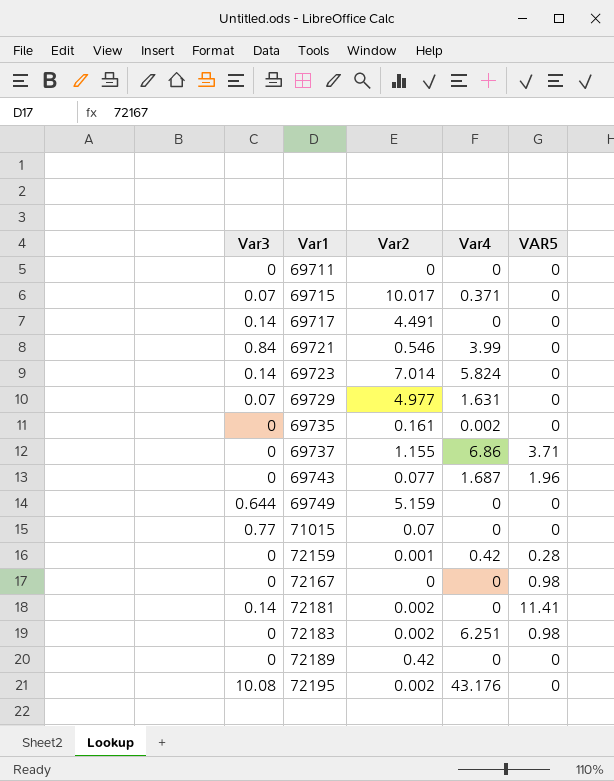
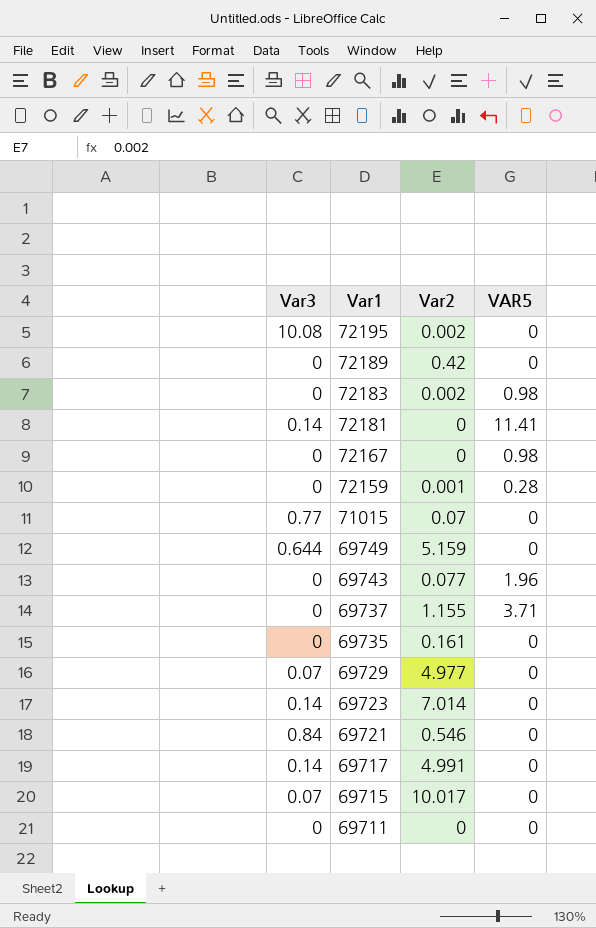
row order: Var1 ascending -> Var1 descending
column Var4 | position: 4 -> none
72181 | Var2: 0.002 -> 0
69717 | Var2: 4.491 -> 4.991

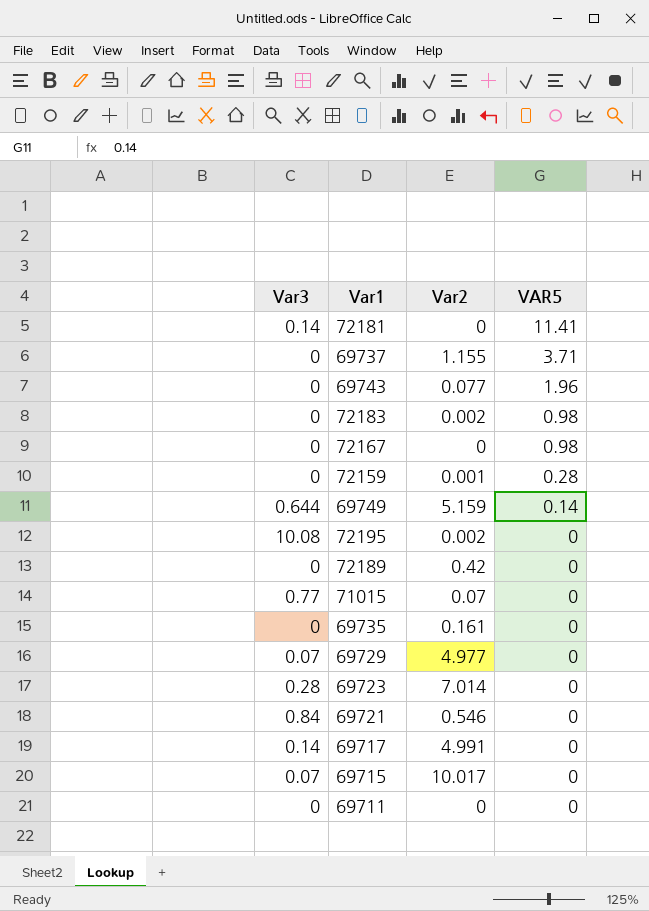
row order: Var1 descending -> VAR5 descending
69749 | VAR5: 0 -> 0.14
69723 | Var3: 0.14 -> 0.28

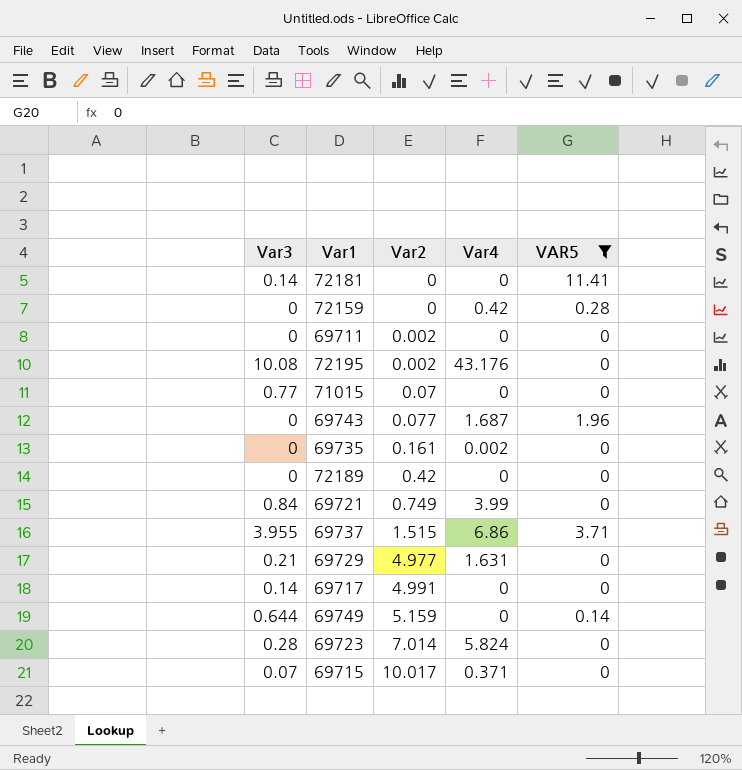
filter: none -> VAR5 != 0.98
row order: VAR5 descending -> Var2 ascending
column Var4 | position: none -> 4
72159 | Var2: 0.001 -> 0
69711 | Var2: 0 -> 0.002
69721 | Var2: 0.546 -> 0.749
69737 | Var3: 0 -> 3.955
69737 | Var2: 1.155 -> 1.515
69729 | Var3: 0.07 -> 0.21

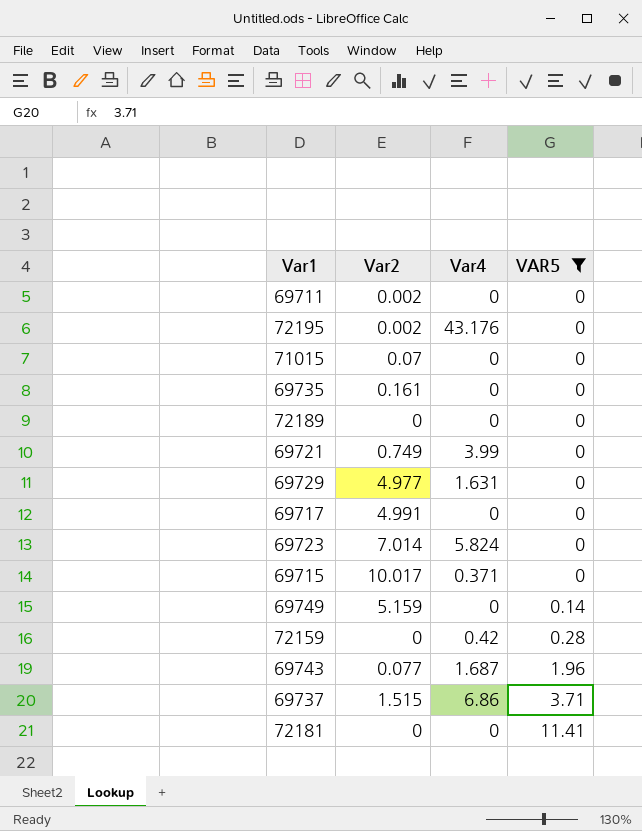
row order: Var2 ascending -> VAR5 ascending
column Var3 | position: 1 -> none
69735 | Var4: 0.002 -> 0
72189 | Var2: 0.42 -> 0

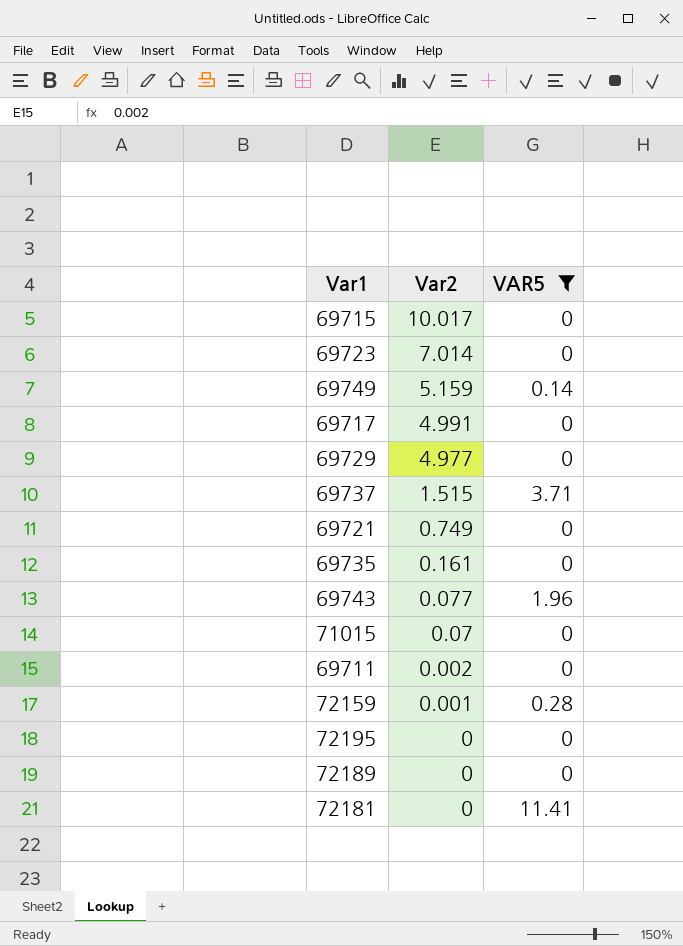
row order: VAR5 ascending -> Var2 descending
column Var4 | position: 3 -> none
72159 | Var2: 0 -> 0.001
72195 | Var2: 0.002 -> 0

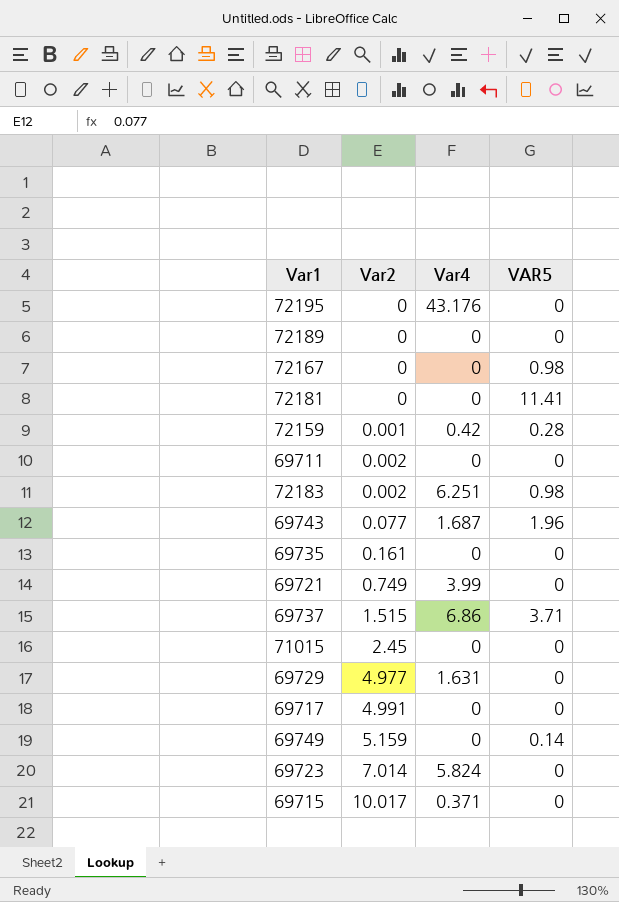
filter: VAR5 != 0.98 -> none
row order: Var2 descending -> Var2 ascending
column Var4 | position: none -> 3
71015 | Var2: 0.07 -> 2.45

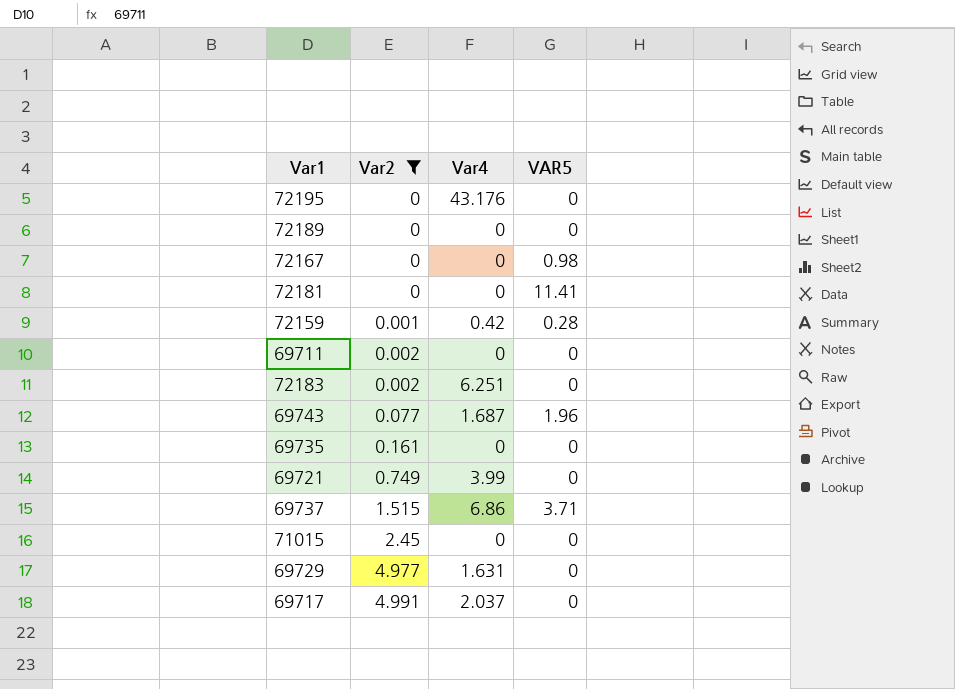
filter: none -> Var2 <= 4.991
72183 | VAR5: 0.98 -> 0
69717 | Var4: 0 -> 2.037

